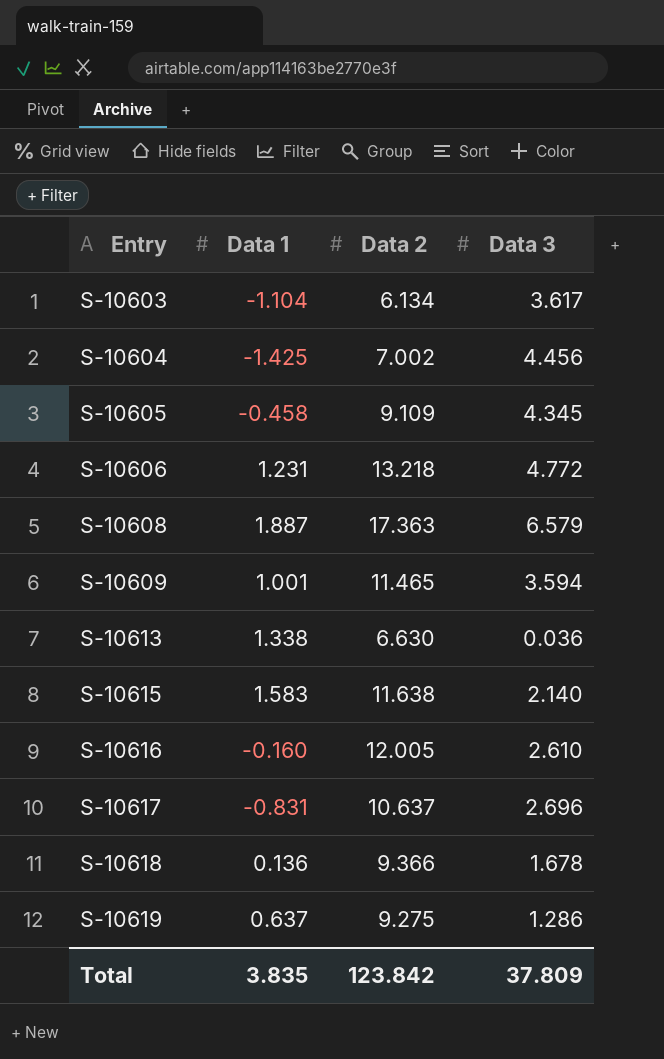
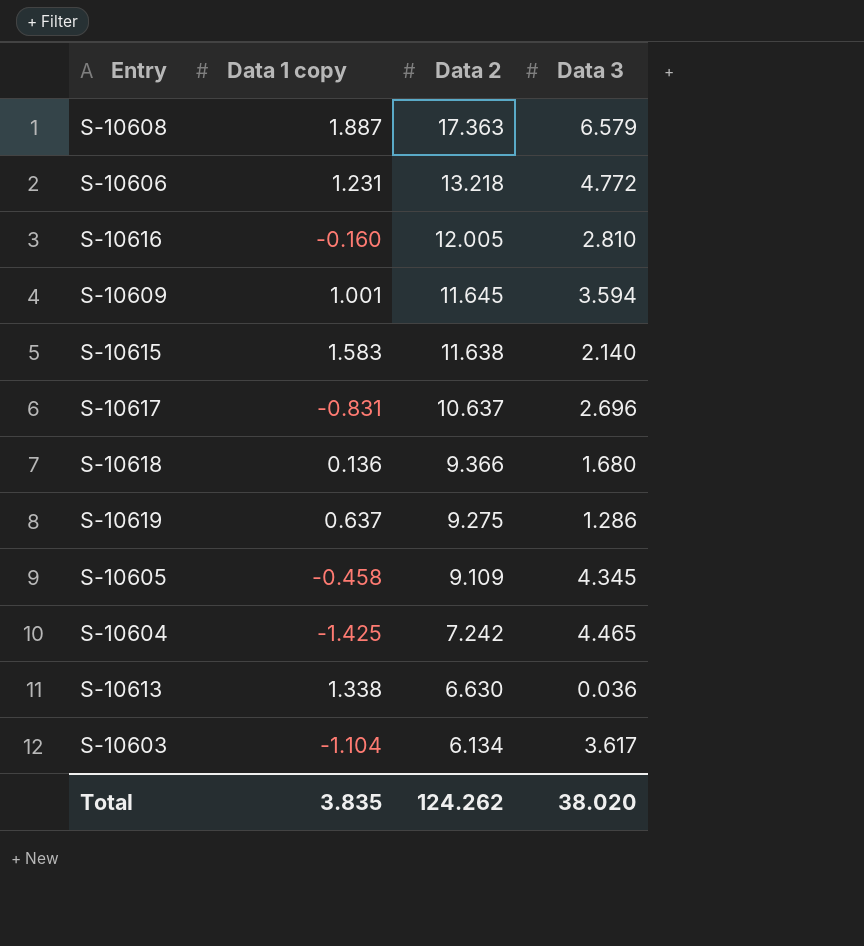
row order: Entry ascending -> Data 2 descending
column name: Data 1 -> Data 1 copy
S-10616 | Data 3: 2.610 -> 2.810
S-10609 | Data 2: 11.465 -> 11.645
S-10618 | Data 3: 1.678 -> 1.680
S-10604 | Data 2: 7.002 -> 7.242
S-10604 | Data 3: 4.456 -> 4.465
Total | Data 2: 123.842 -> 124.262
Total | Data 3: 37.809 -> 38.020

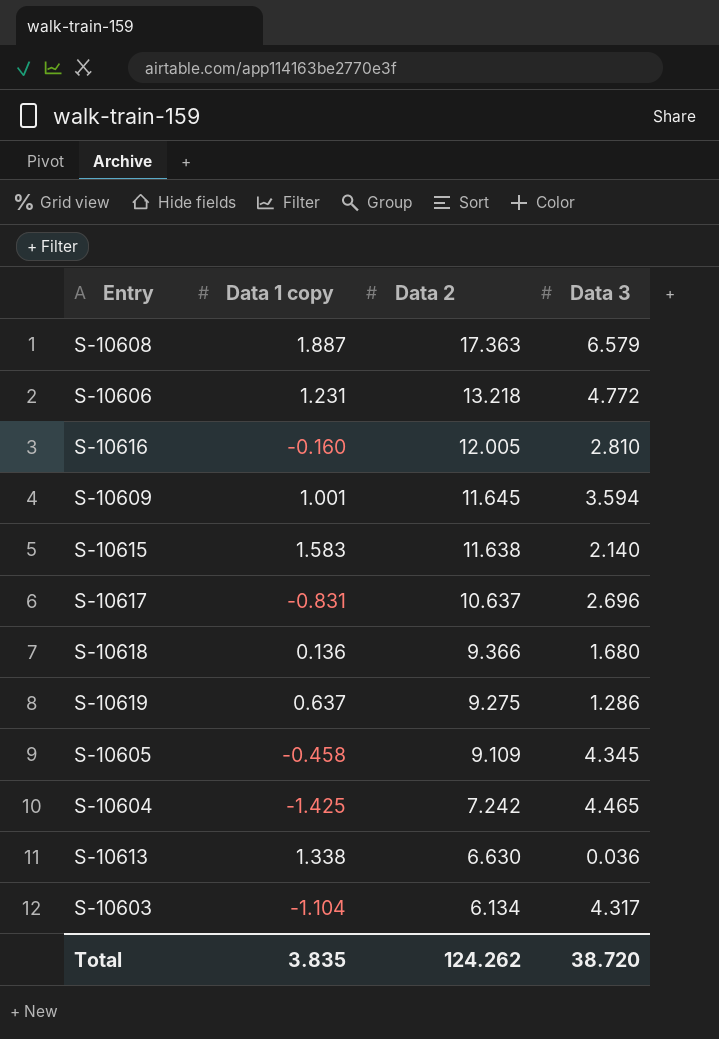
S-10603 | Data 3: 3.617 -> 4.317
Total | Data 3: 38.020 -> 38.720

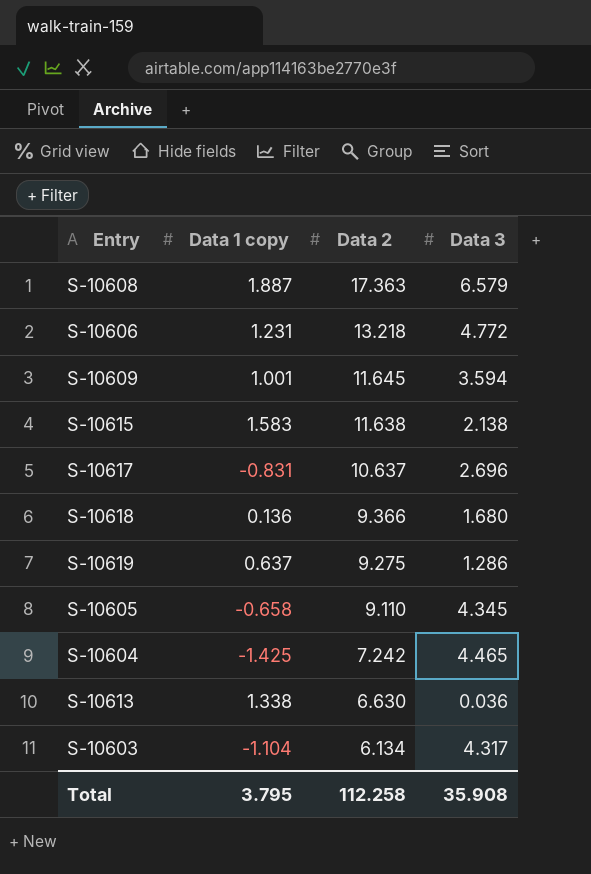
row S-10616: -0.160 | 12.005 | 2.810 -> none
S-10615 | Data 3: 2.140 -> 2.138
S-10605 | Data 1 copy: -0.458 -> -0.658
S-10605 | Data 2: 9.109 -> 9.110
Total | Data 1 copy: 3.835 -> 3.795
Total | Data 2: 124.262 -> 112.258
Total | Data 3: 38.720 -> 35.908

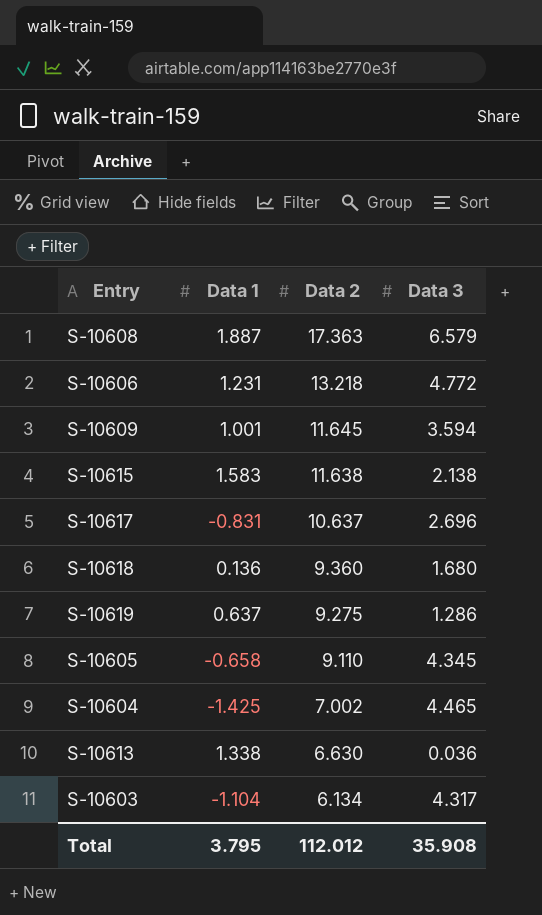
column name: Data 1 copy -> Data 1
S-10618 | Data 2: 9.366 -> 9.360
S-10604 | Data 2: 7.242 -> 7.002
Total | Data 2: 112.258 -> 112.012

